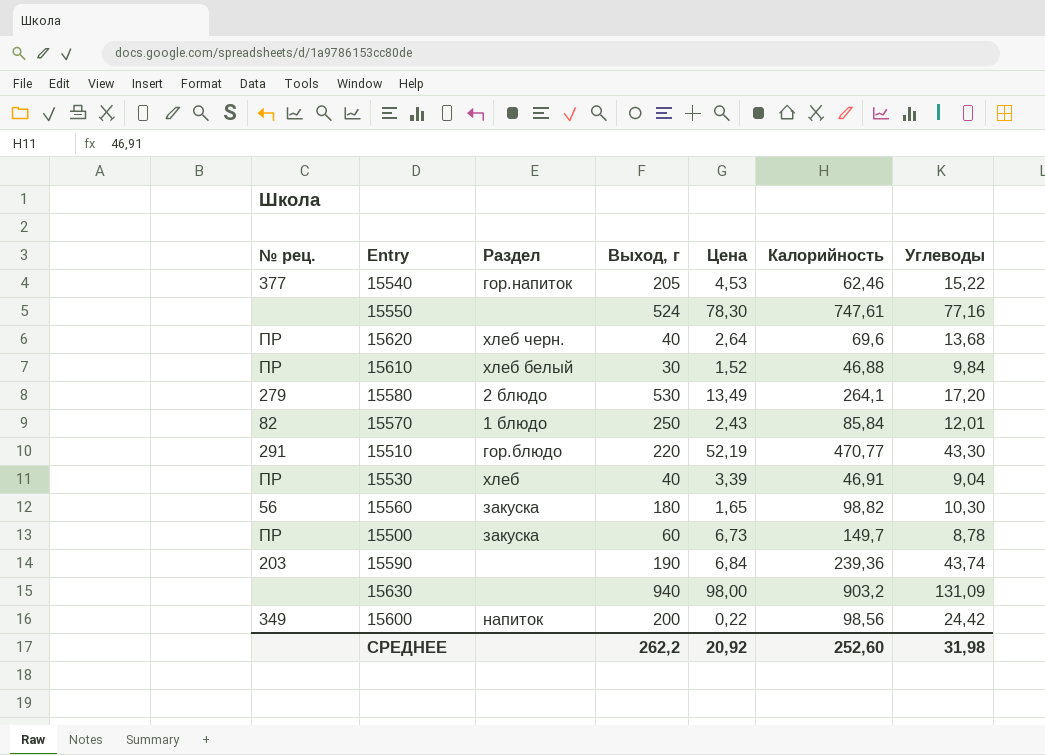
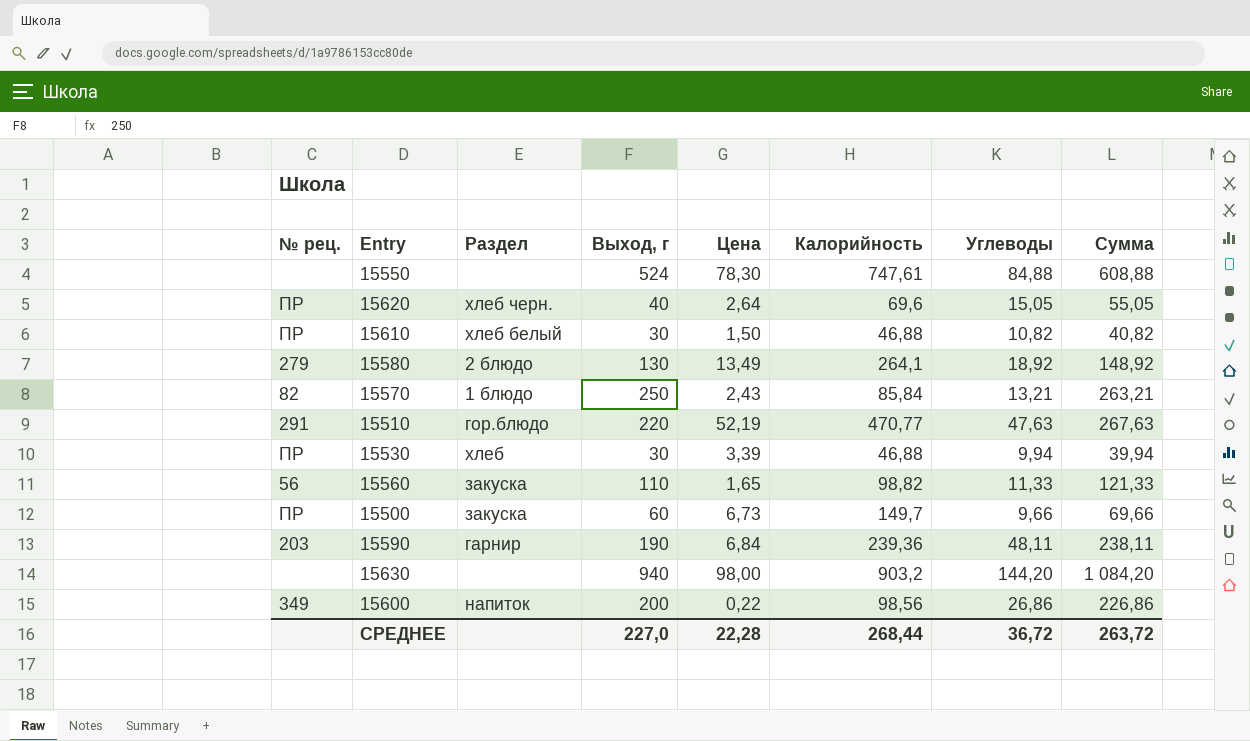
column Сумма | formula: none -> [Выход, г] + [Углеводы]
row 15540: 377 | гор.напиток | 205 | 4,53 | 62,46 | 15,22 -> none
15550 | Углеводы: 77,16 -> 84,88
15620 | Углеводы: 13,68 -> 15,05
15610 | Цена: 1,52 -> 1,50
15610 | Углеводы: 9,84 -> 10,82
15580 | Выход, г: 530 -> 130
15580 | Углеводы: 17,20 -> 18,92
15570 | Углеводы: 12,01 -> 13,21
15510 | Углеводы: 43,30 -> 47,63
15530 | Выход, г: 40 -> 30
15530 | Калорийность: 46,91 -> 46,88
15530 | Углеводы: 9,04 -> 9,94
15560 | Выход, г: 180 -> 110
15560 | Углеводы: 10,30 -> 11,33
15500 | Углеводы: 8,78 -> 9,66
15590 | Раздел: none -> гарнир
15590 | Углеводы: 43,74 -> 48,11
15630 | Углеводы: 131,09 -> 144,20
15600 | Углеводы: 24,42 -> 26,86
СРЕДНЕЕ | Выход, г: 262,2 -> 227,0
СРЕДНЕЕ | Цена: 20,92 -> 22,28
СРЕДНЕЕ | Калорийность: 252,60 -> 268,44
СРЕДНЕЕ | Углеводы: 31,98 -> 36,72

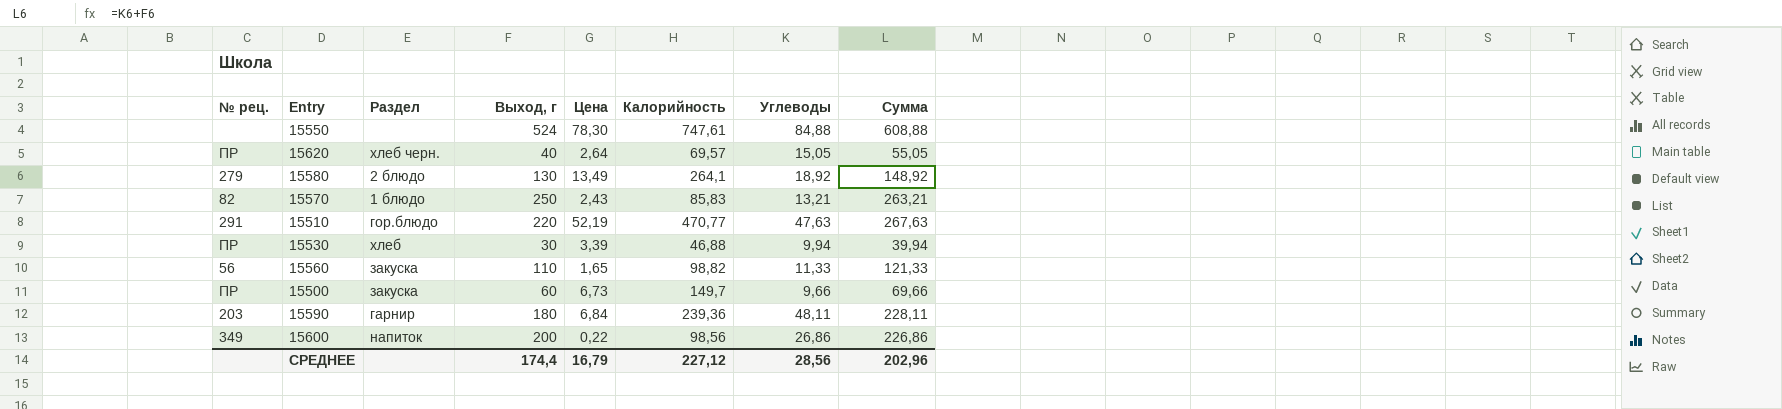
row 15610: ПР | хлеб белый | 30 | 1,50 | 46,88 | 10,82 | 40,82 -> none
row 15630: none | none | 940 | 98,00 | 903,2 | 144,20 | 1 084,20 -> none
15620 | Калорийность: 69,6 -> 69,57
15570 | Калорийность: 85,84 -> 85,83
15590 | Выход, г: 190 -> 180
15590 | Сумма: 238,11 -> 228,11
СРЕДНЕЕ | Выход, г: 227,0 -> 174,4
СРЕДНЕЕ | Цена: 22,28 -> 16,79
СРЕДНЕЕ | Калорийность: 268,44 -> 227,12
СРЕДНЕЕ | Углеводы: 36,72 -> 28,56
СРЕДНЕЕ | Сумма: 263,72 -> 202,96

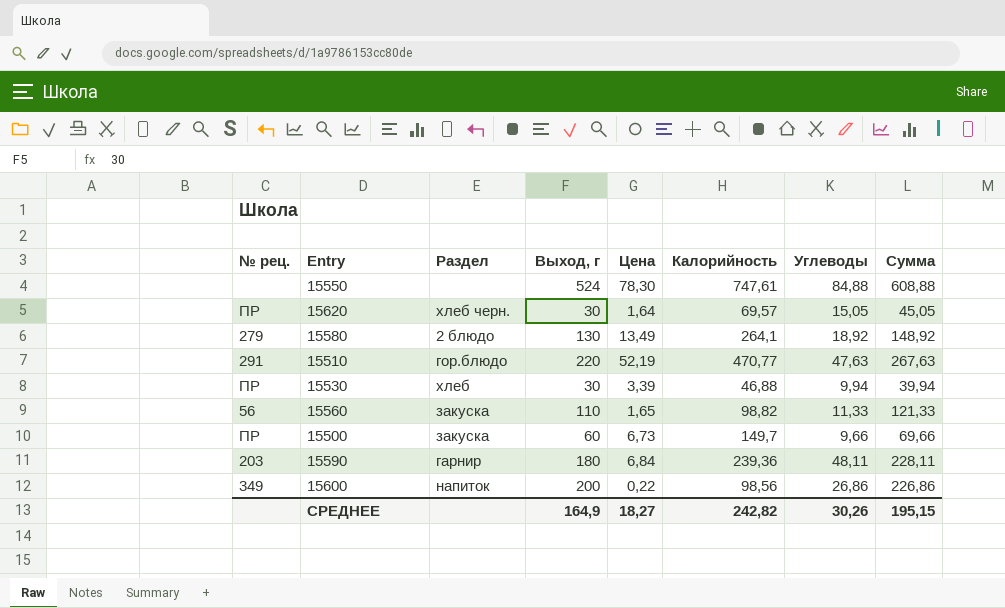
row 15570: 82 | 1 блюдо | 250 | 2,43 | 85,83 | 13,21 | 263,21 -> none
15620 | Выход, г: 40 -> 30
15620 | Цена: 2,64 -> 1,64
15620 | Сумма: 55,05 -> 45,05
СРЕДНЕЕ | Выход, г: 174,4 -> 164,9
СРЕДНЕЕ | Цена: 16,79 -> 18,27
СРЕДНЕЕ | Калорийность: 227,12 -> 242,82
СРЕДНЕЕ | Углеводы: 28,56 -> 30,26
СРЕДНЕЕ | Сумма: 202,96 -> 195,15

